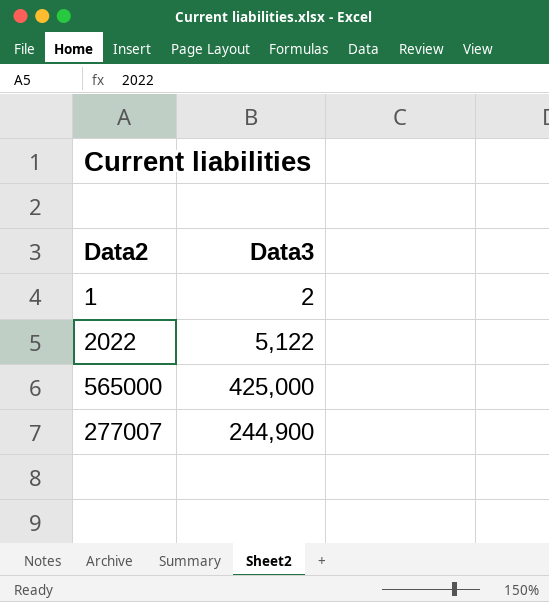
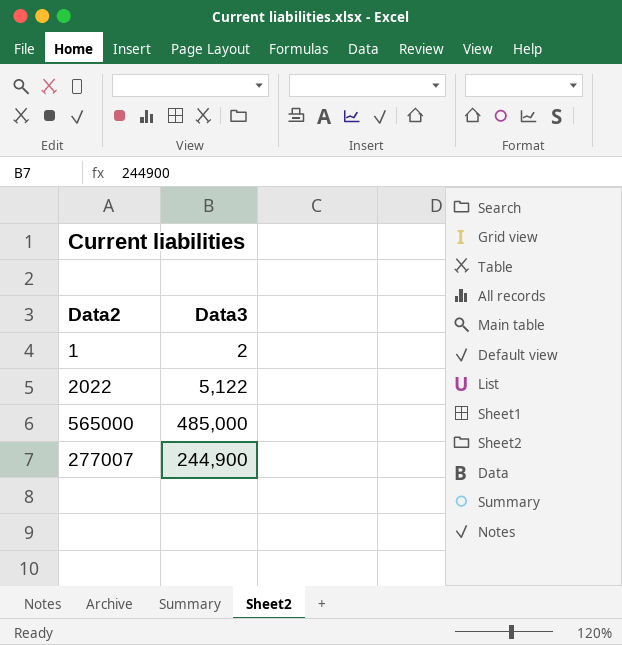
565000 | Data3: 425,000 -> 485,000

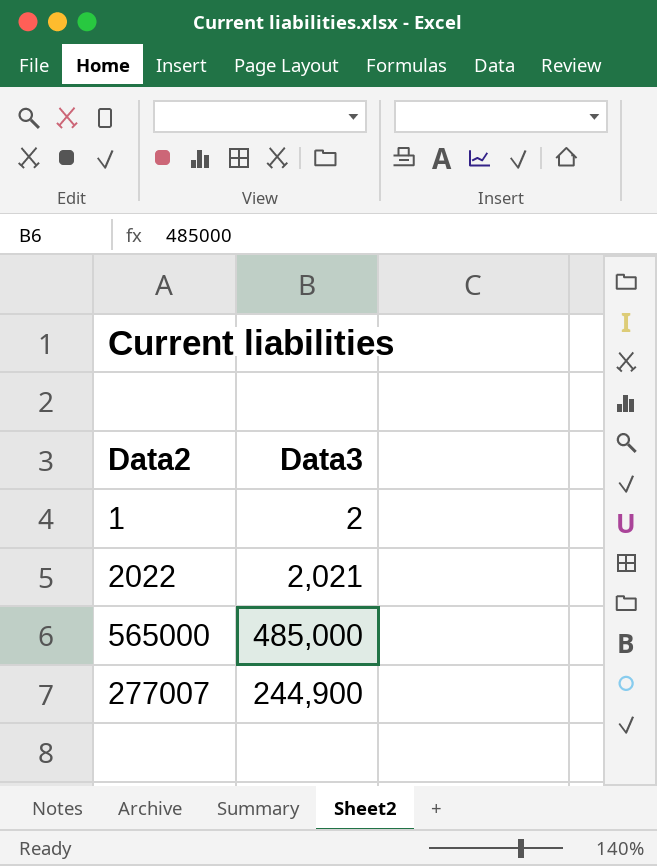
2022 | Data3: 5,122 -> 2,021

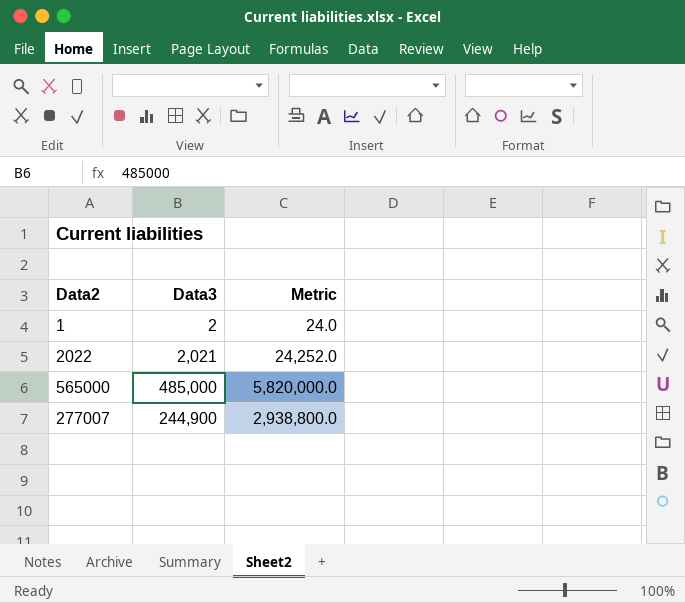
column Metric | formula: none -> [Data3] * 12

